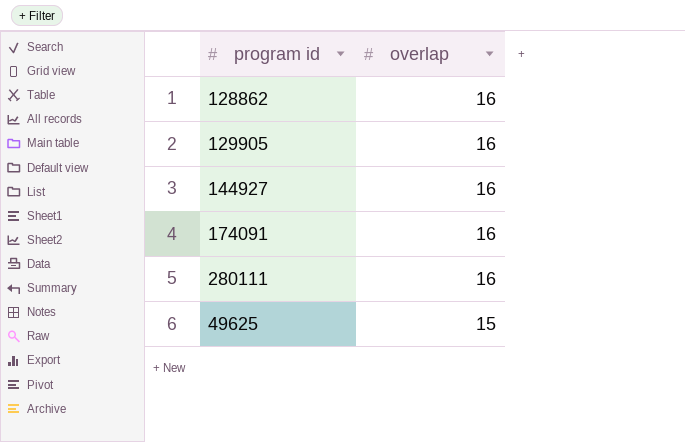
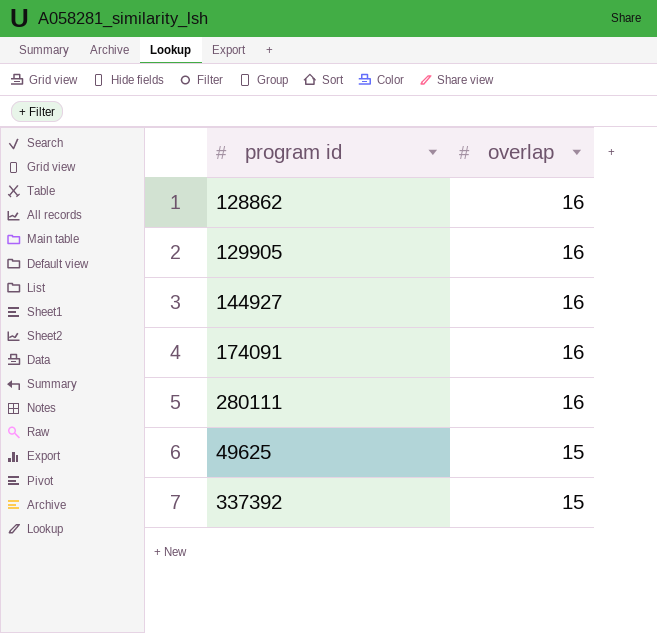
row 337392: none -> 15

